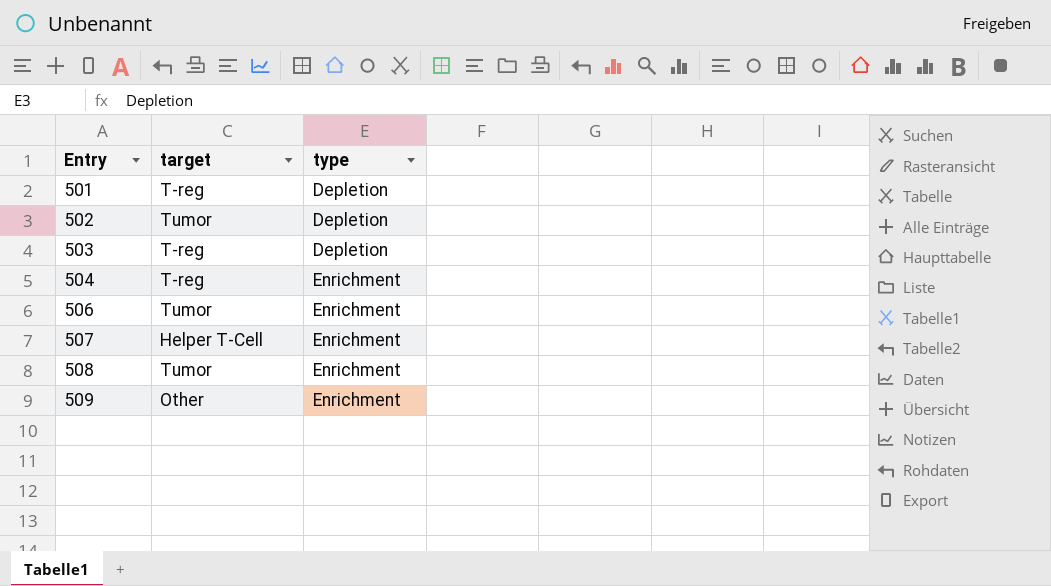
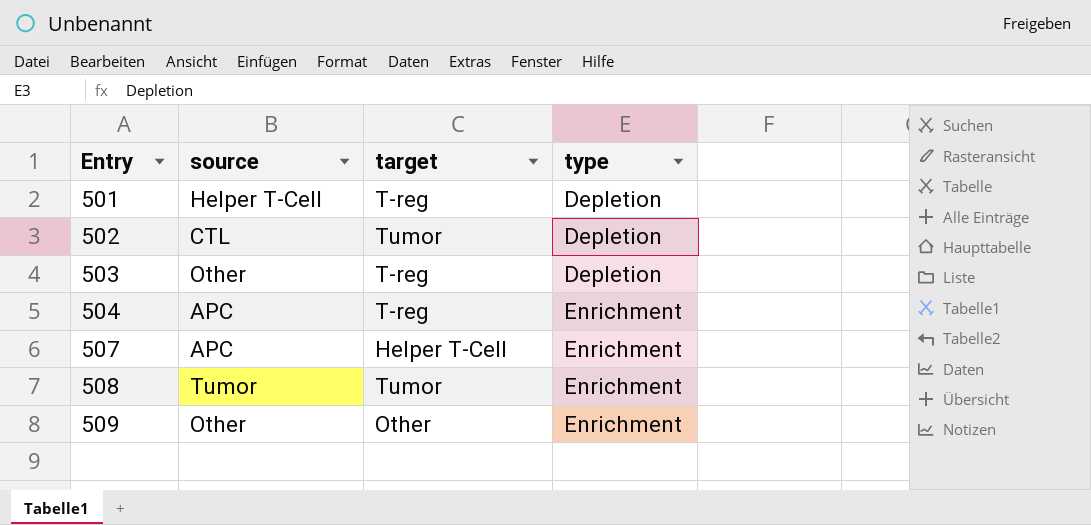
column source | position: none -> 2
row 506: Tumor | Enrichment -> none

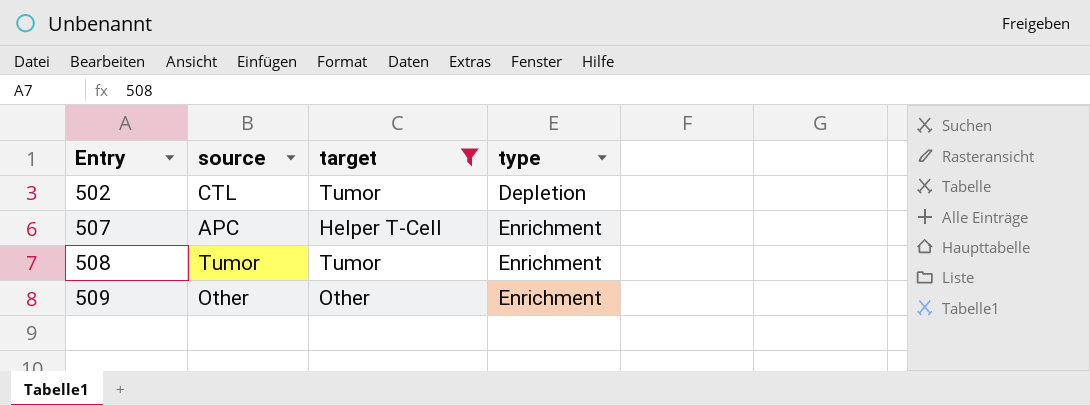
filter: none -> target != T-reg

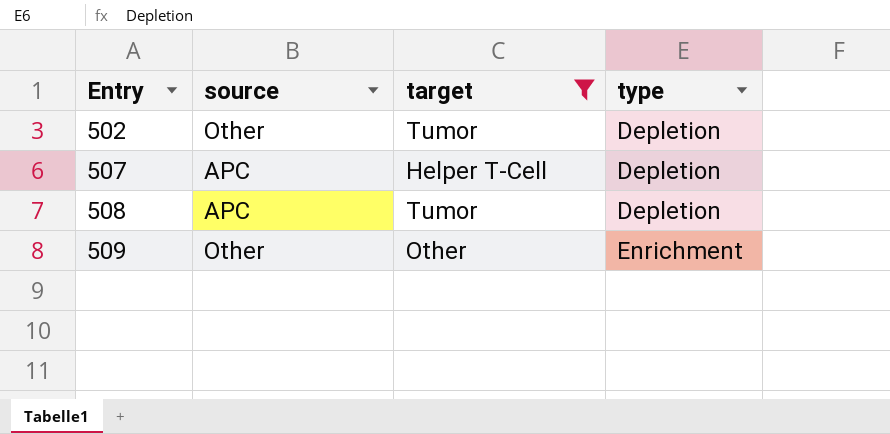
502 | source: CTL -> Other
507 | type: Enrichment -> Depletion
508 | source: Tumor -> APC
508 | type: Enrichment -> Depletion

